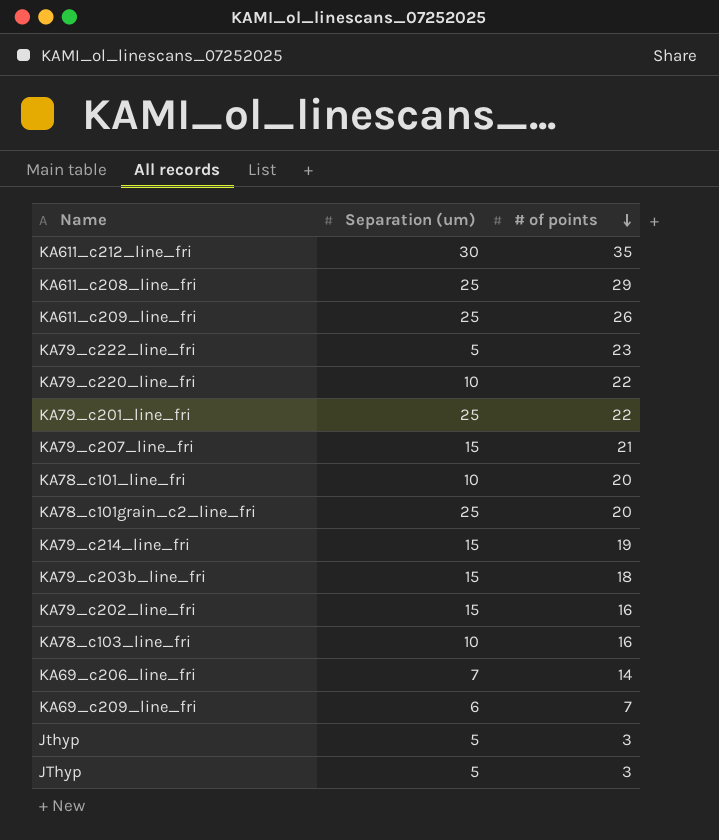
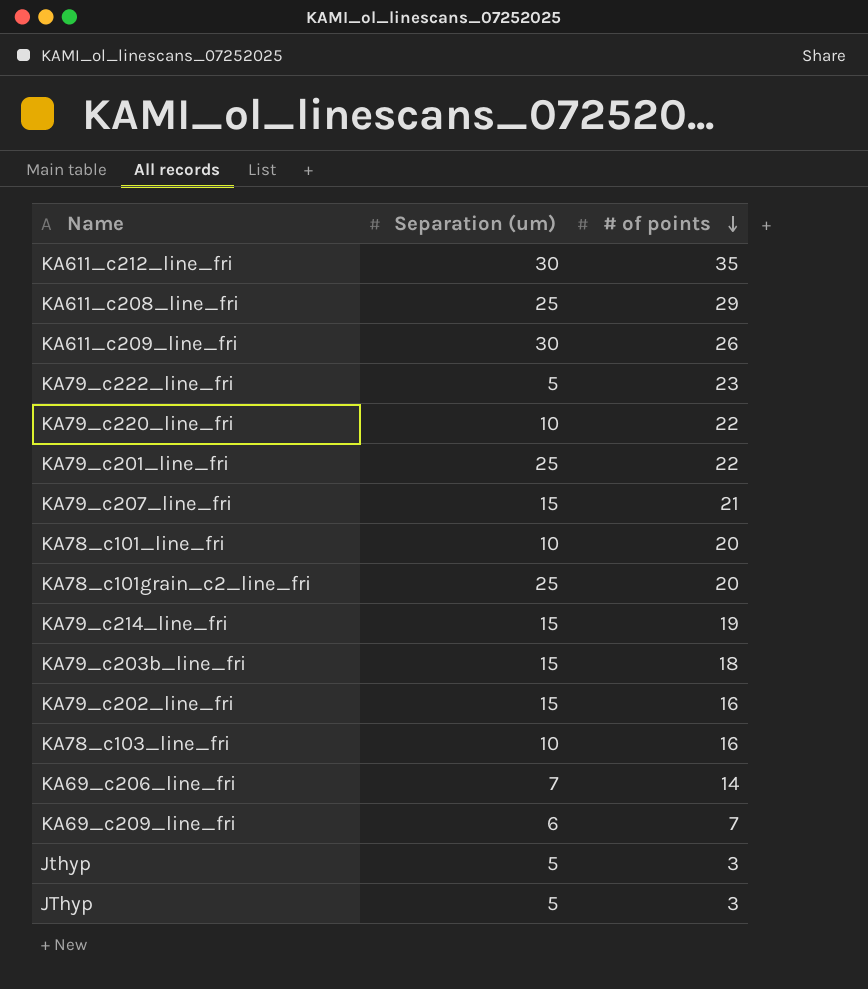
KA611_c209_line_fri | Separation (um): 25 -> 30

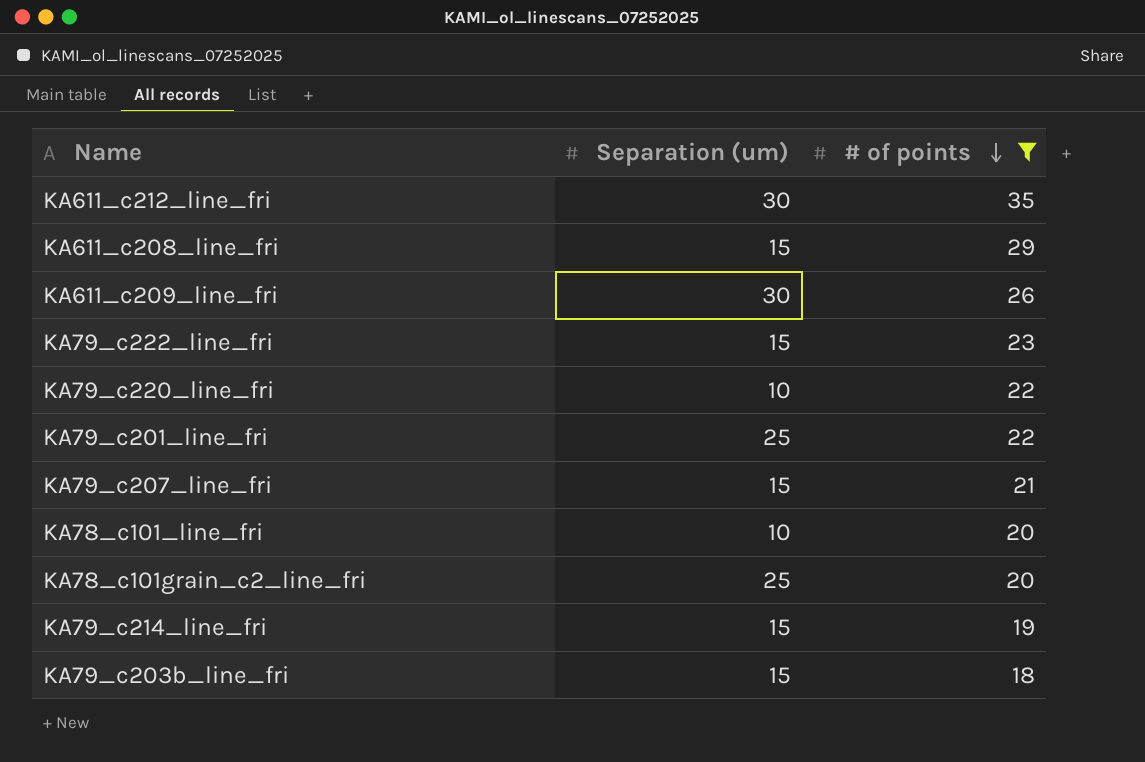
filter: none -> # of points >= 18
KA611_c208_line_fri | Separation (um): 25 -> 15
KA79_c222_line_fri | Separation (um): 5 -> 15

